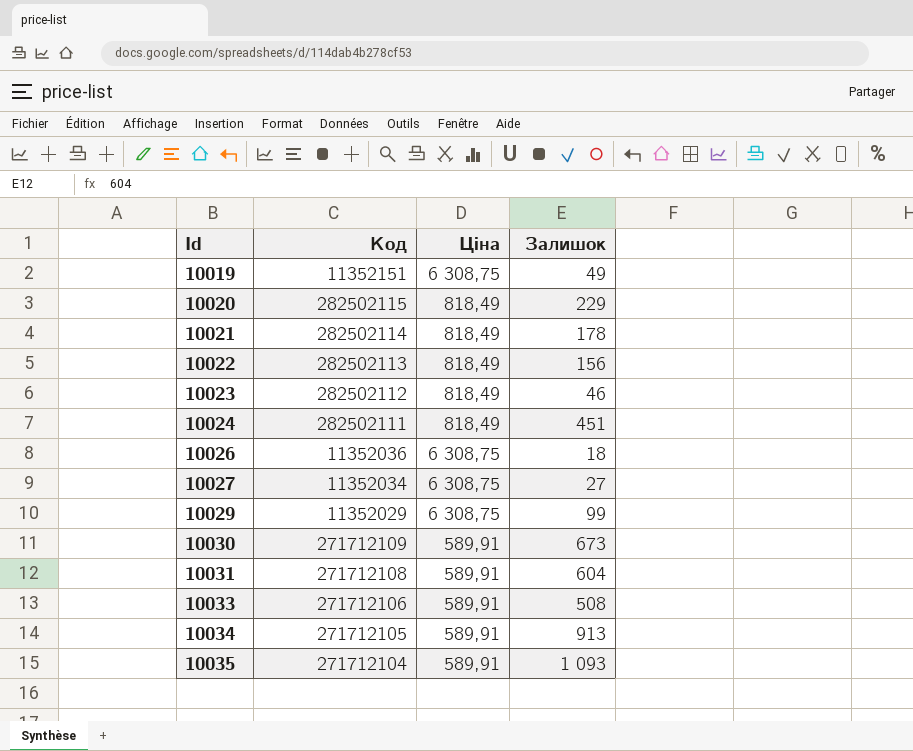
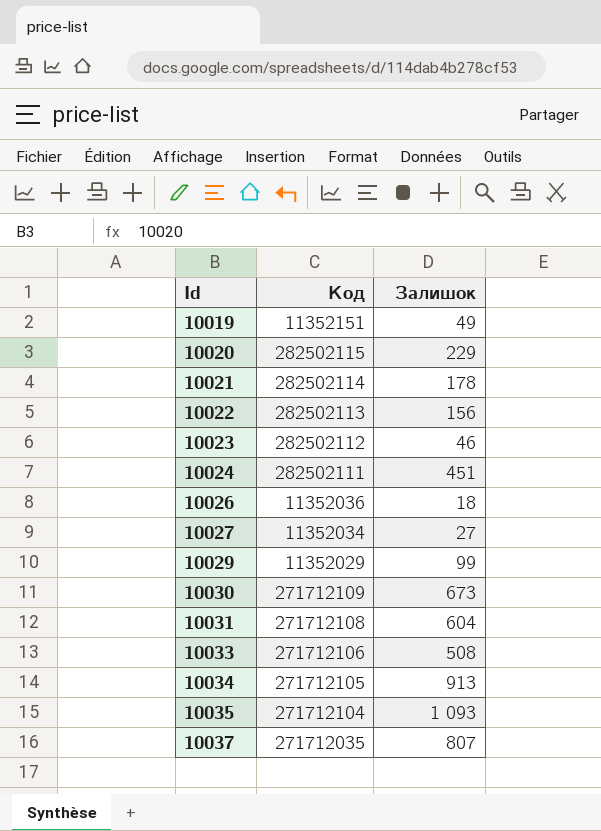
column Ціна | position: 3 -> none
row 10037: none -> 271712035 | 807

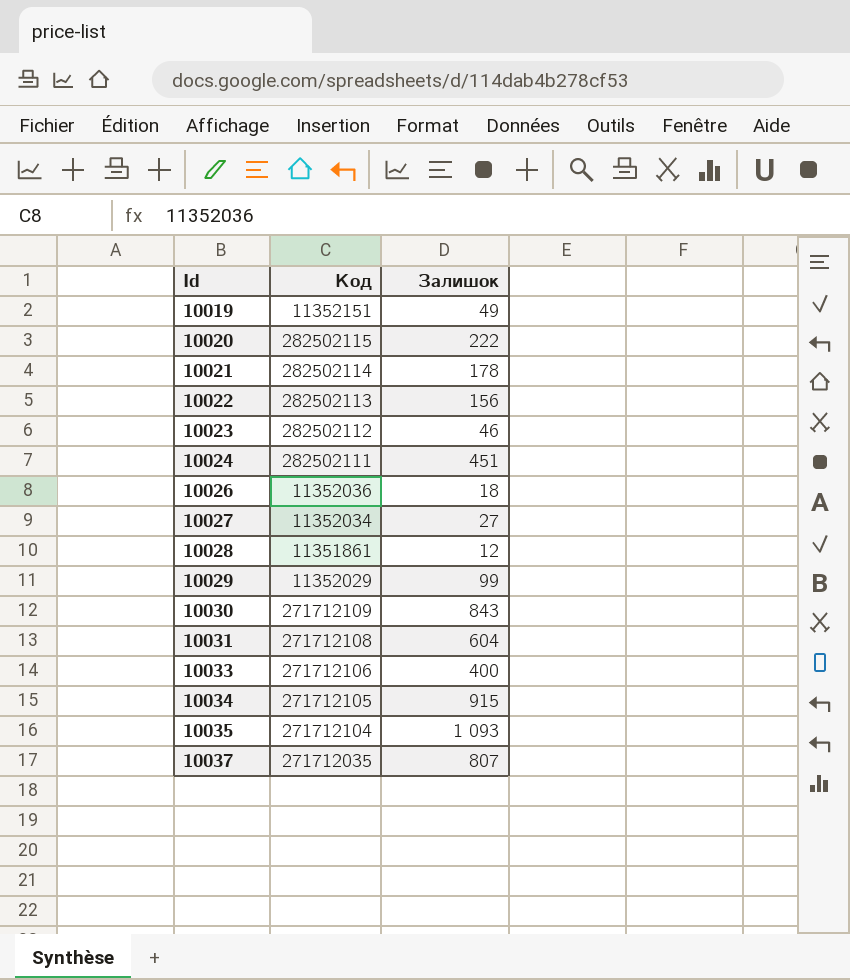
10020 | Залишок: 229 -> 222
row 10028: none -> 11351861 | 12
10030 | Залишок: 673 -> 843
10033 | Залишок: 508 -> 400
10034 | Залишок: 913 -> 915

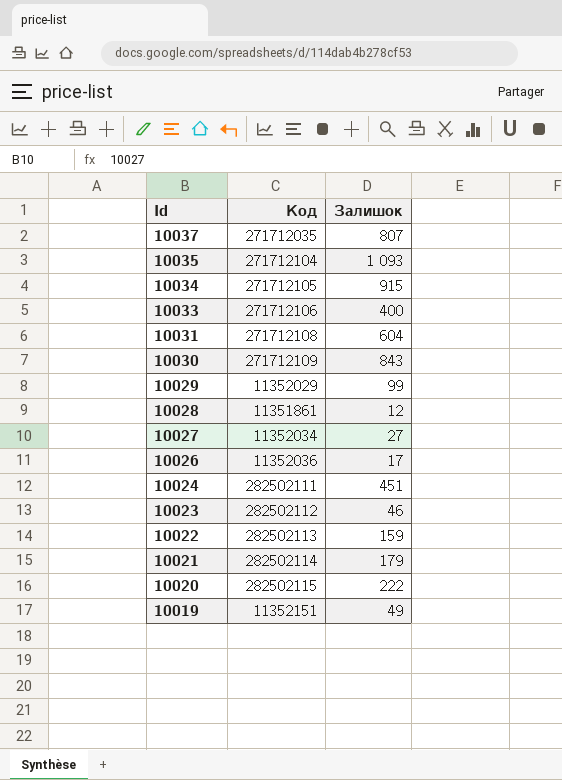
row order: Id ascending -> Id descending
10026 | Залишок: 18 -> 17
10022 | Залишок: 156 -> 159
10021 | Залишок: 178 -> 179

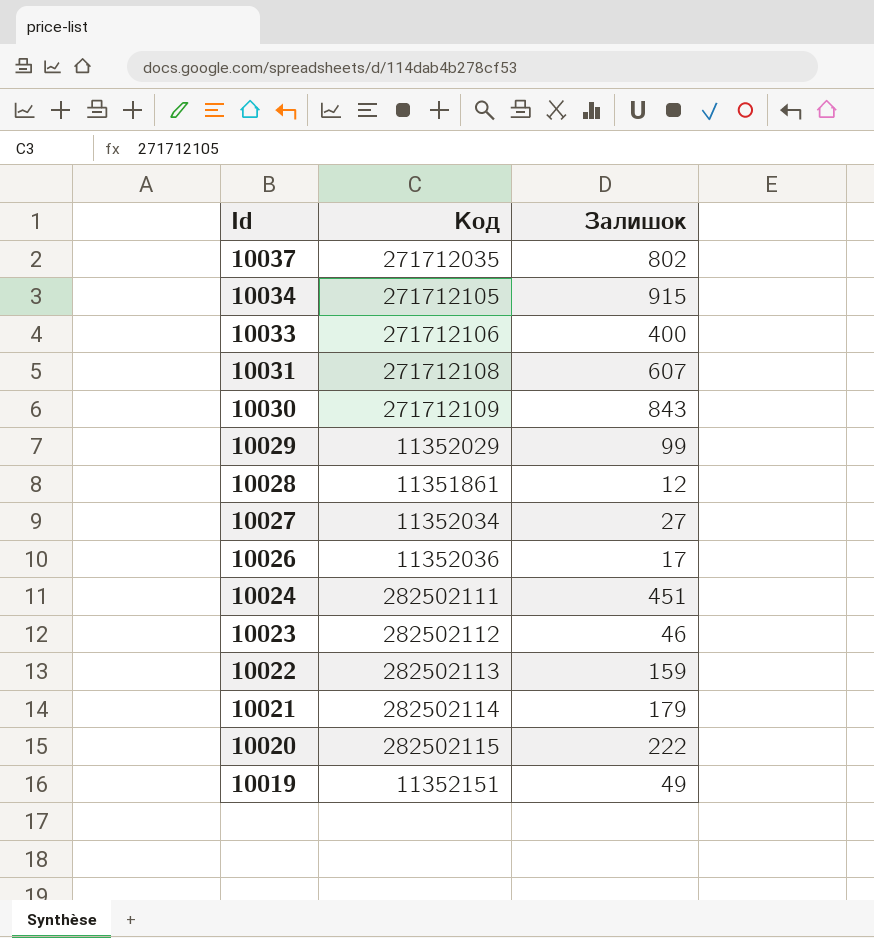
row 10035: 271712104 | 1 093 -> none
10037 | Залишок: 807 -> 802
10031 | Залишок: 604 -> 607

